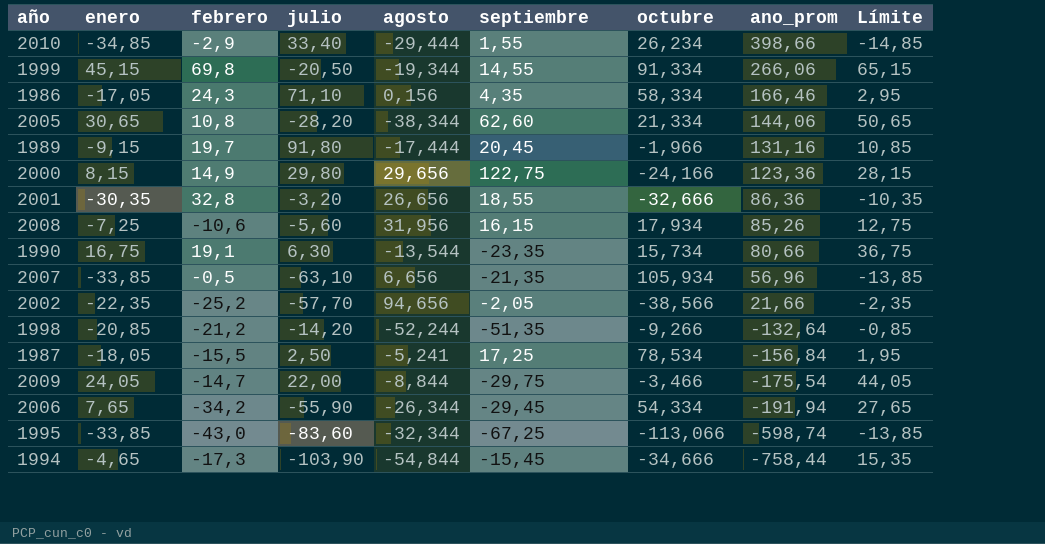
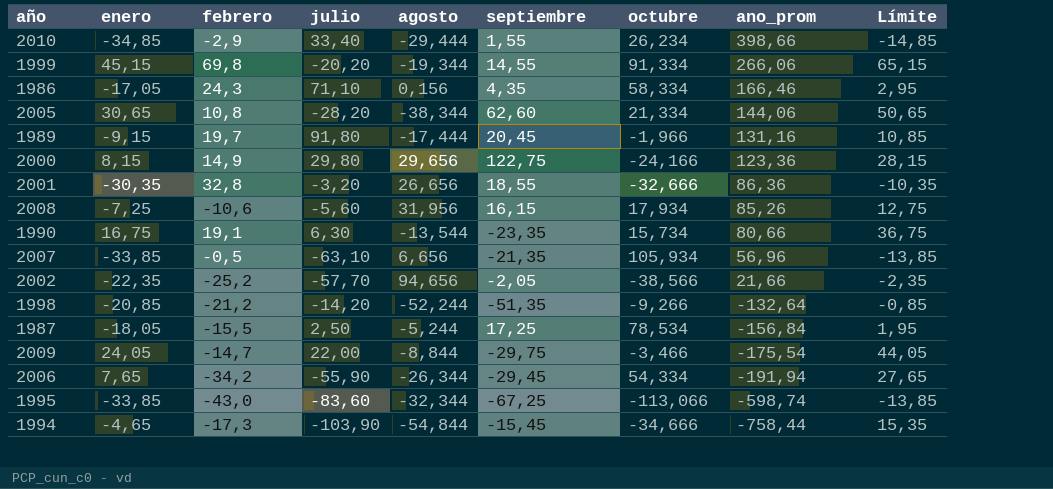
1999 | julio: -20,50 -> -20,20
1987 | agosto: -5,241 -> -5,244

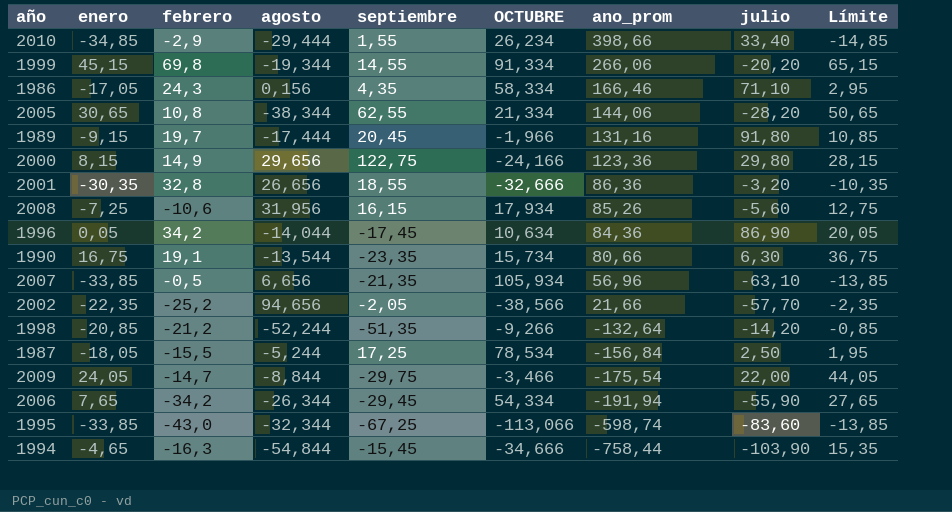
column name: octubre -> OCTUBRE
column julio | position: 4 -> 8
2005 | septiembre: 62,60 -> 62,55
row 1996: none -> 0,05 | 34,2 | -14,044 | -17,45 | 10,634 | 84,36 | 86,90 | 20,05
1994 | febrero: -17,3 -> -16,3

